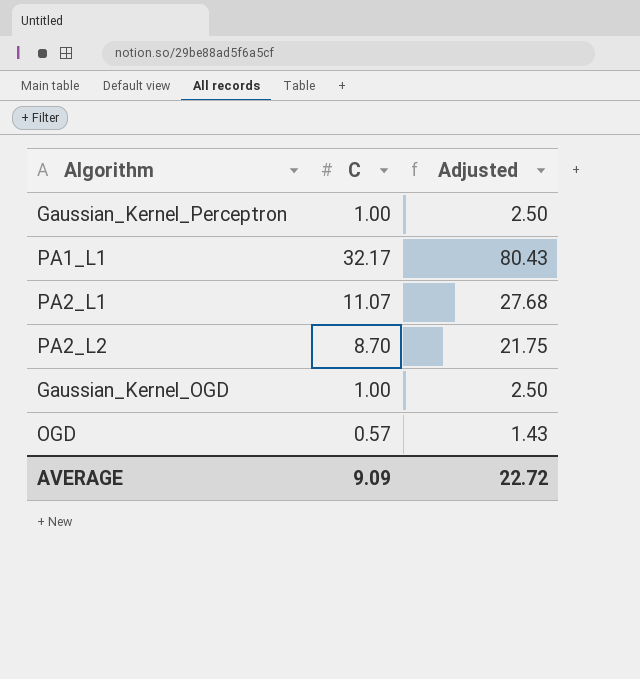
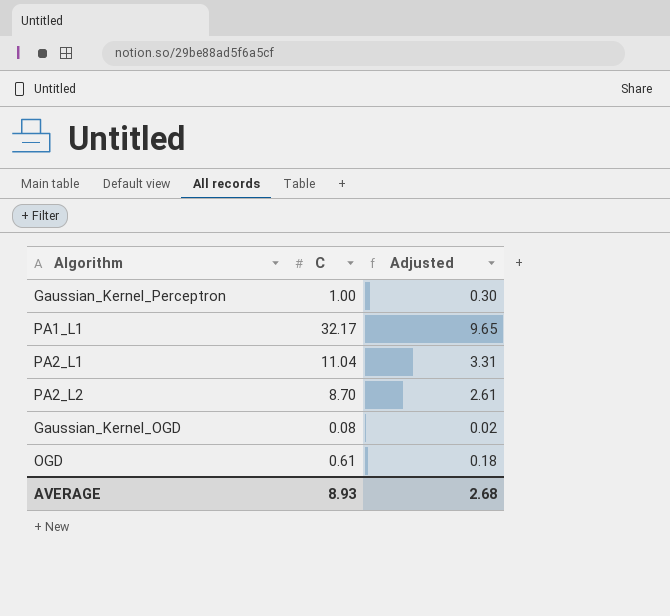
column Adjusted | formula: [C] * 2.5 -> [C] * 0.3
PA2_L1 | C: 11.07 -> 11.04
Gaussian_Kernel_OGD | C: 1.00 -> 0.08
OGD | C: 0.57 -> 0.61
AVERAGE | C: 9.09 -> 8.93
AVERAGE | Adjusted: 22.72 -> 2.68

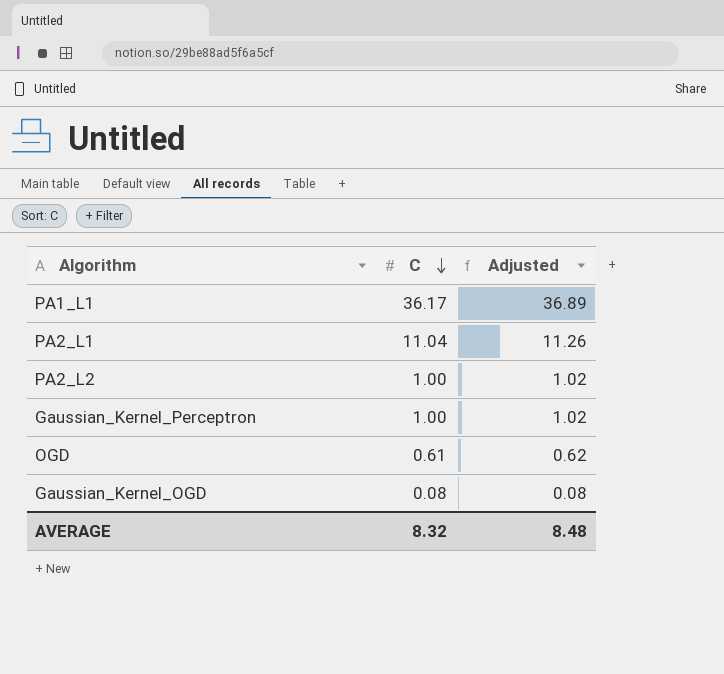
row order: none -> C descending
column Adjusted | formula: [C] * 0.3 -> [C] * 1.02
PA1_L1 | C: 32.17 -> 36.17
PA2_L2 | C: 8.70 -> 1.00
AVERAGE | C: 8.93 -> 8.32
AVERAGE | Adjusted: 2.68 -> 8.48

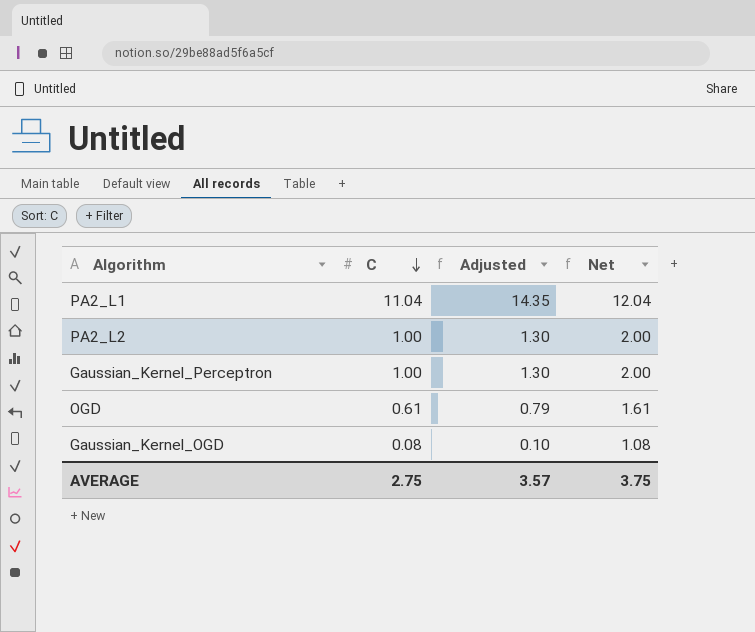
column Adjusted | formula: [C] * 1.02 -> [C] * 1.3
column Net | formula: none -> [C] + 1
row PA1_L1: 36.17 | 36.89 -> none
AVERAGE | C: 8.32 -> 2.75
AVERAGE | Adjusted: 8.48 -> 3.57

